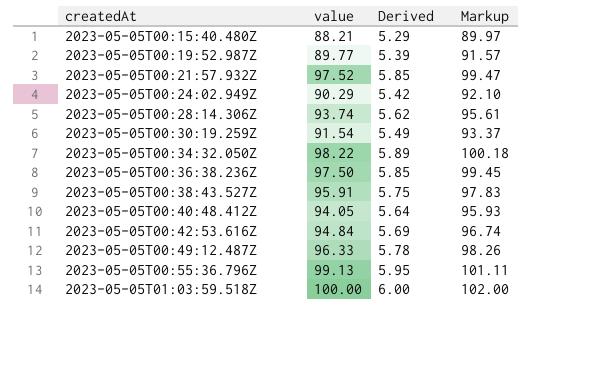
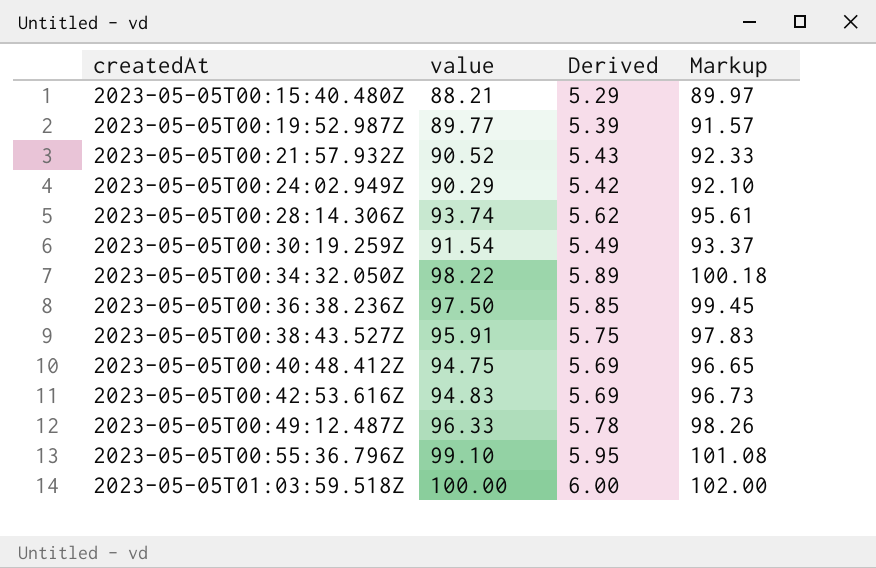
2023-05-05T00:21:57.932Z | value: 97.52 -> 90.52
2023-05-05T00:21:57.932Z | Derived: 5.85 -> 5.43
2023-05-05T00:21:57.932Z | Markup: 99.47 -> 92.33
2023-05-05T00:40:48.412Z | value: 94.05 -> 94.75
2023-05-05T00:40:48.412Z | Derived: 5.64 -> 5.69
2023-05-05T00:40:48.412Z | Markup: 95.93 -> 96.65
2023-05-05T00:42:53.616Z | value: 94.84 -> 94.83
2023-05-05T00:42:53.616Z | Markup: 96.74 -> 96.73
2023-05-05T00:55:36.796Z | value: 99.13 -> 99.10
2023-05-05T00:55:36.796Z | Markup: 101.11 -> 101.08

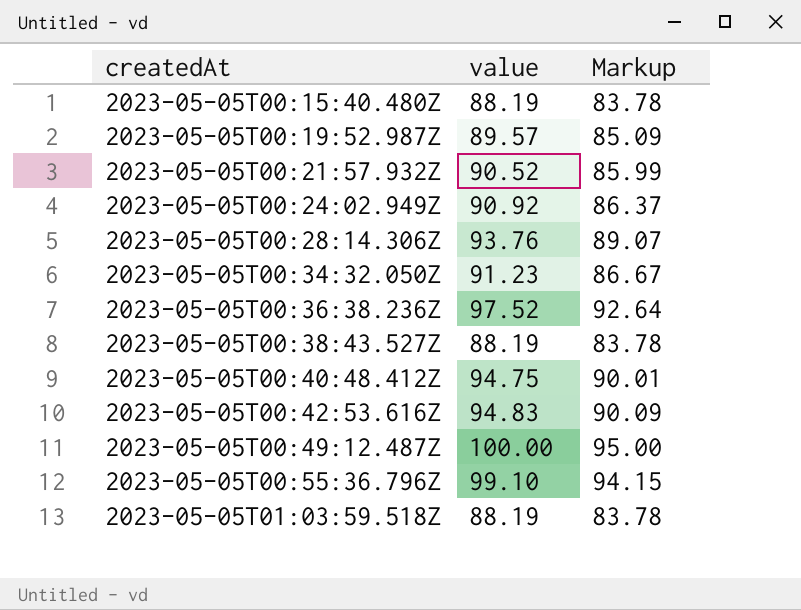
column Derived | formula: [value] * 0.06 -> none
column Markup | formula: [value] * 1.02 -> [value] * 0.95
row 2023-05-05T00:30:19.259Z: 91.54 | 5.49 | 93.37 -> none
2023-05-05T00:15:40.480Z | value: 88.21 -> 88.19
2023-05-05T00:19:52.987Z | value: 89.77 -> 89.57
2023-05-05T00:24:02.949Z | value: 90.29 -> 90.92
2023-05-05T00:28:14.306Z | value: 93.74 -> 93.76
2023-05-05T00:34:32.050Z | value: 98.22 -> 91.23
2023-05-05T00:36:38.236Z | value: 97.50 -> 97.52
2023-05-05T00:38:43.527Z | value: 95.91 -> 88.19
2023-05-05T00:49:12.487Z | value: 96.33 -> 100.00
2023-05-05T01:03:59.518Z | value: 100.00 -> 88.19

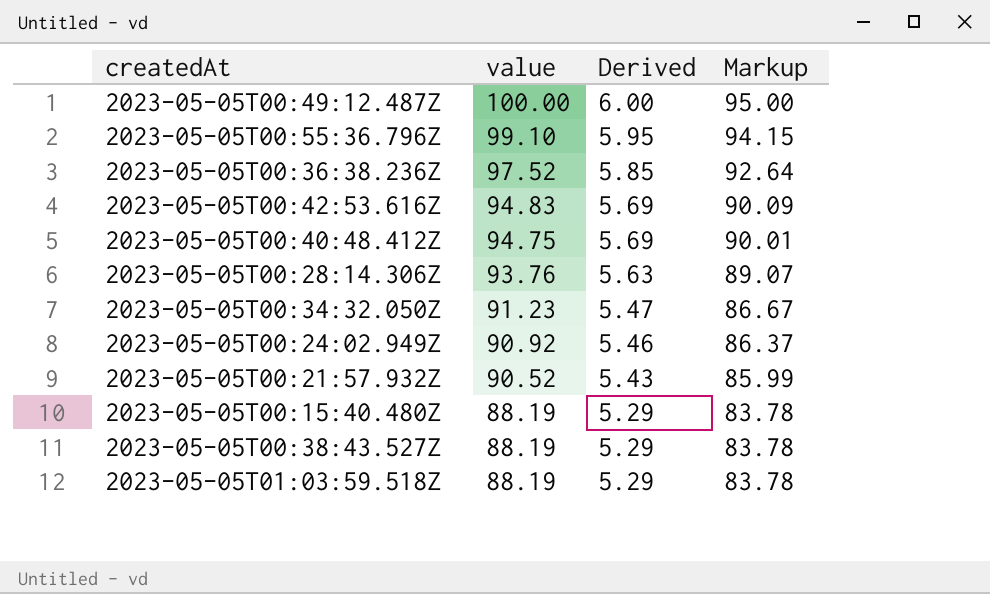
row order: createdAt ascending -> value descending
column Derived | formula: none -> [value] * 0.06
row 2023-05-05T00:19:52.987Z: 89.57 | 85.09 -> none

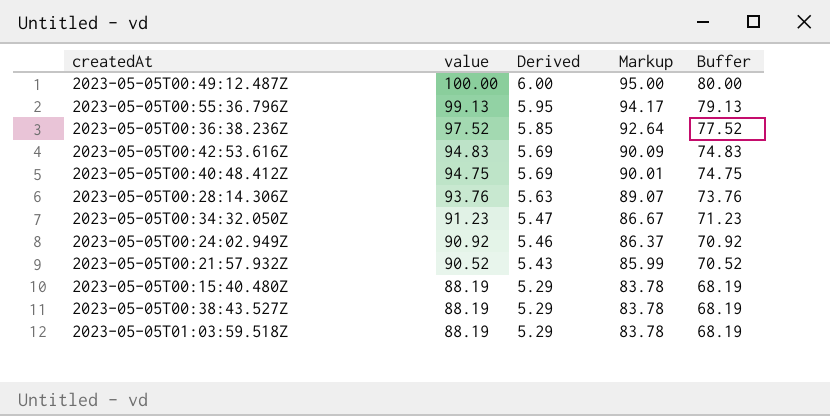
column Buffer | formula: none -> [value] - 20
2023-05-05T00:55:36.796Z | value: 99.10 -> 99.13
2023-05-05T00:55:36.796Z | Markup: 94.15 -> 94.17

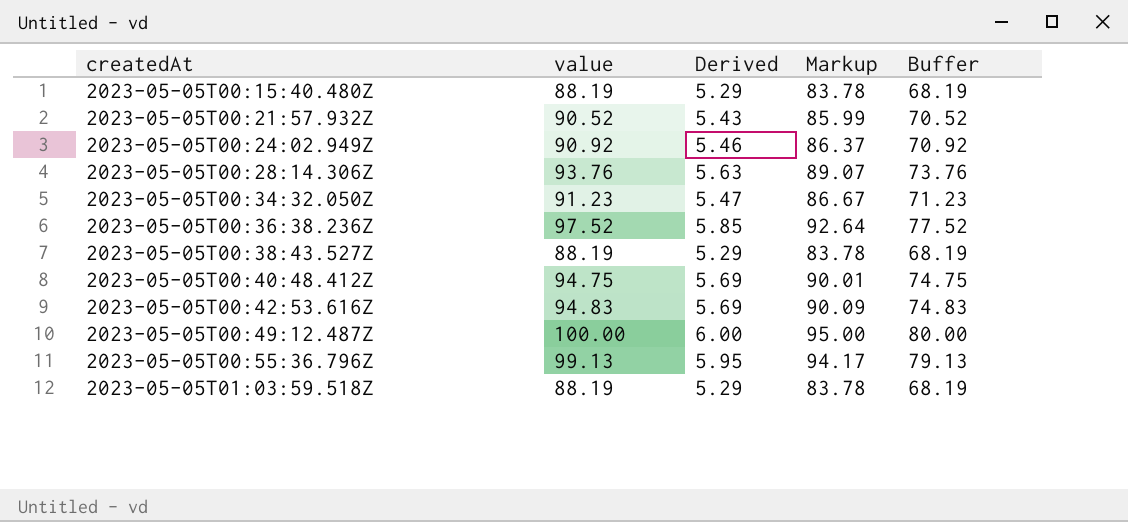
row order: value descending -> createdAt ascending

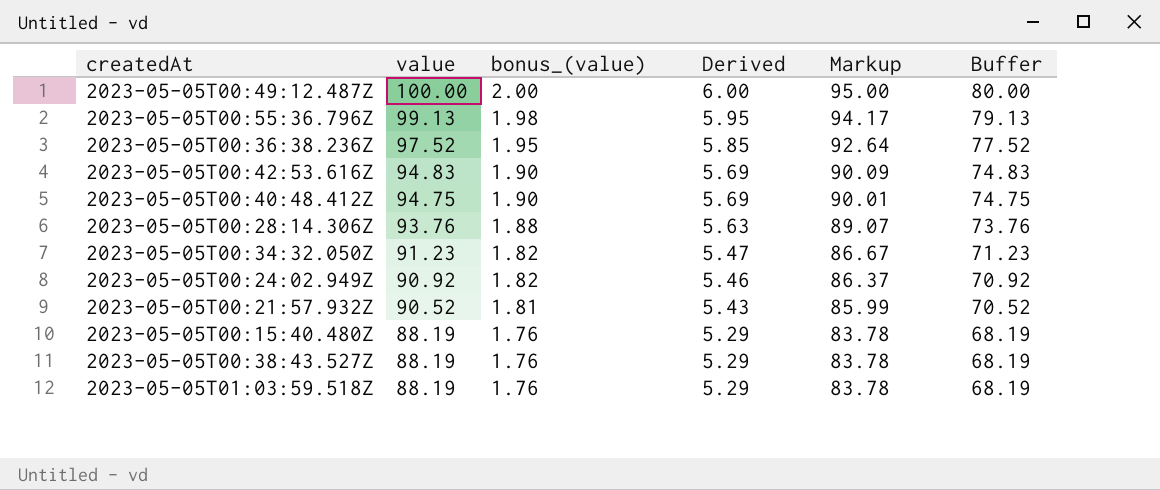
row order: createdAt ascending -> value descending
column bonus_(value) | formula: none -> [value] * 0.02

